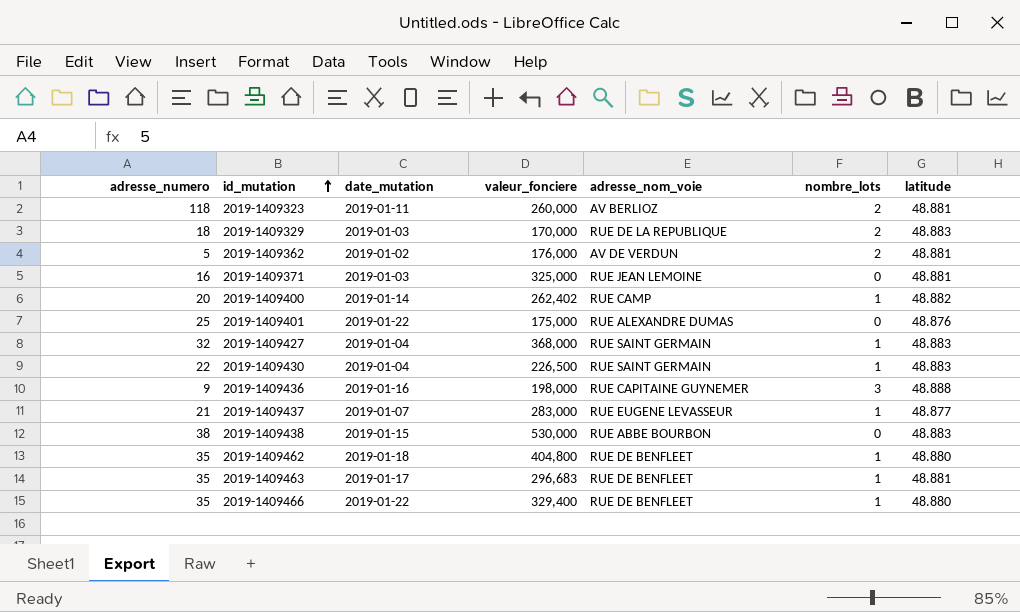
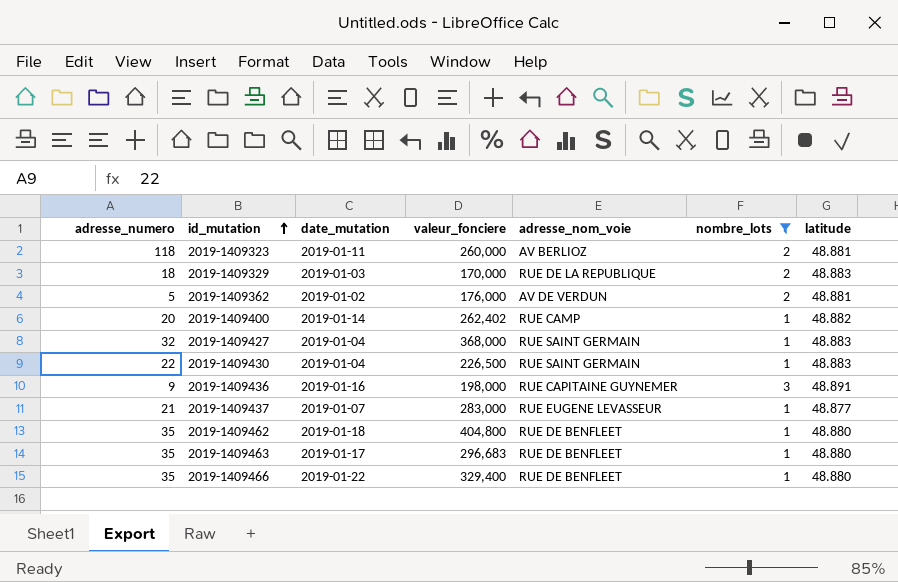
filter: none -> nombre_lots != 0
2019-1409436 | latitude: 48.888 -> 48.891
2019-1409463 | latitude: 48.881 -> 48.880

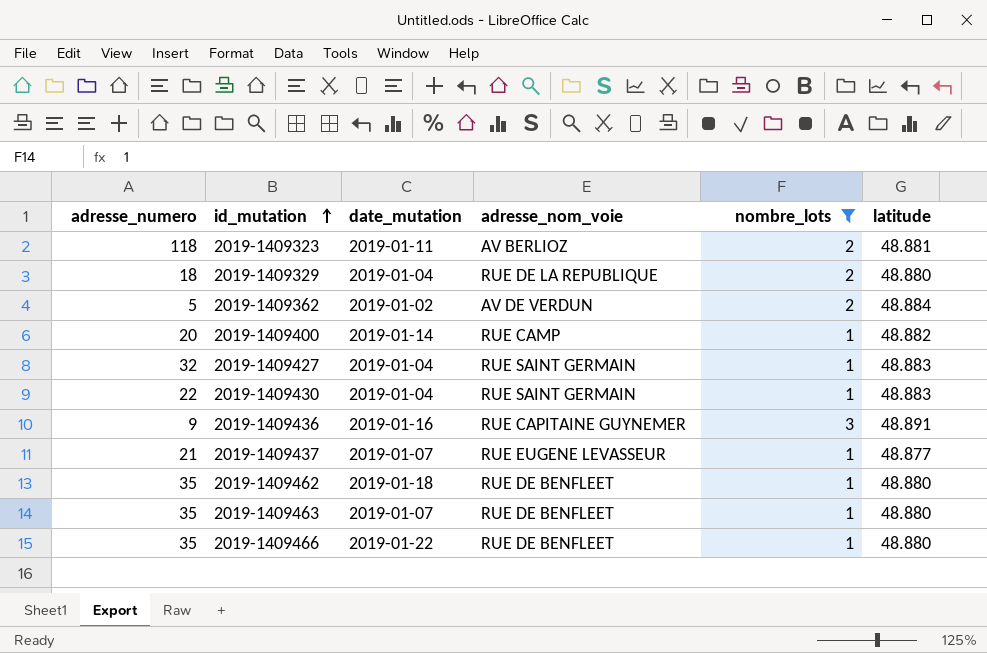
column valeur_fonciere | position: 4 -> none
2019-1409329 | date_mutation: 2019-01-03 -> 2019-01-04
2019-1409329 | latitude: 48.883 -> 48.880
2019-1409362 | latitude: 48.881 -> 48.884
2019-1409463 | date_mutation: 2019-01-17 -> 2019-01-07

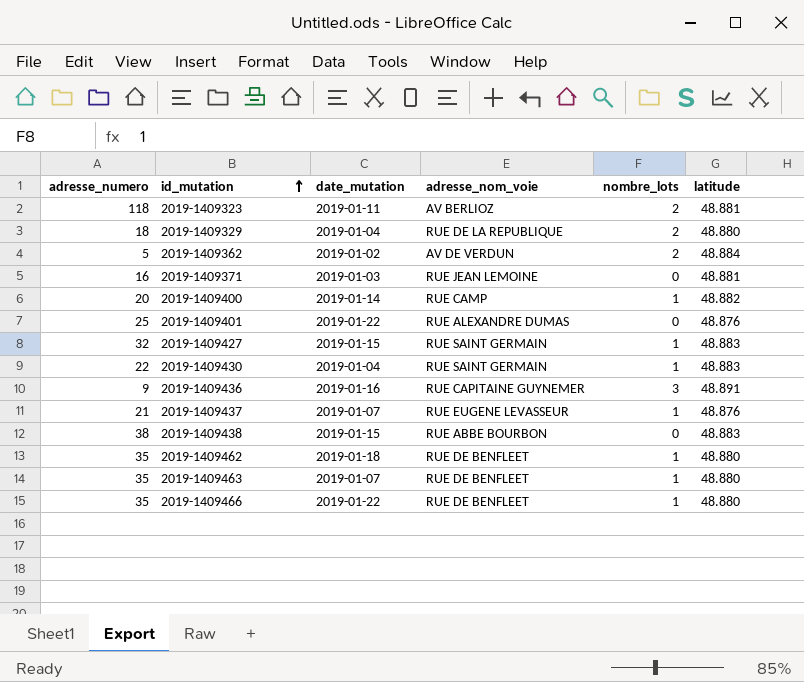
filter: nombre_lots != 0 -> none
2019-1409427 | date_mutation: 2019-01-04 -> 2019-01-15
2019-1409437 | latitude: 48.877 -> 48.876

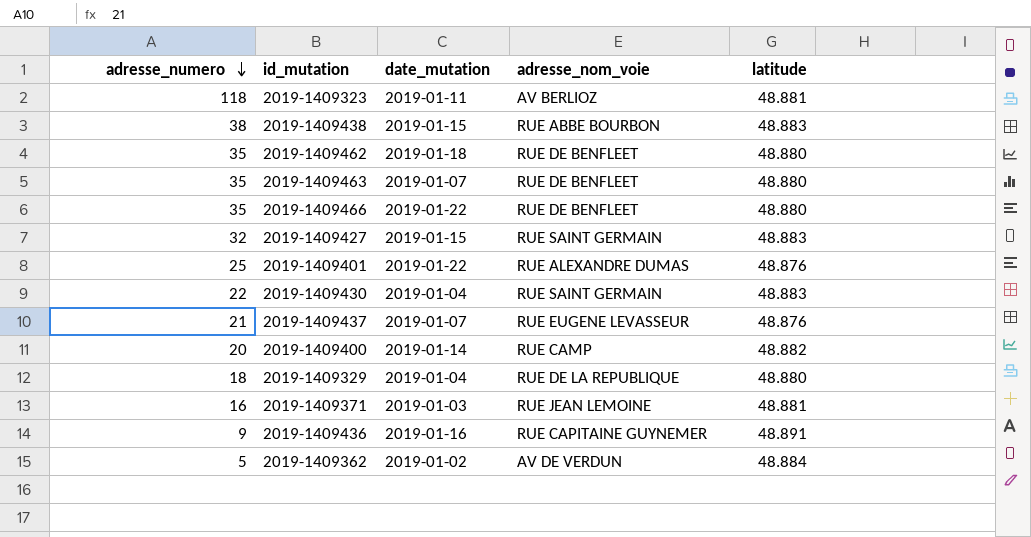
row order: id_mutation ascending -> adresse_numero descending
column nombre_lots | position: 5 -> none

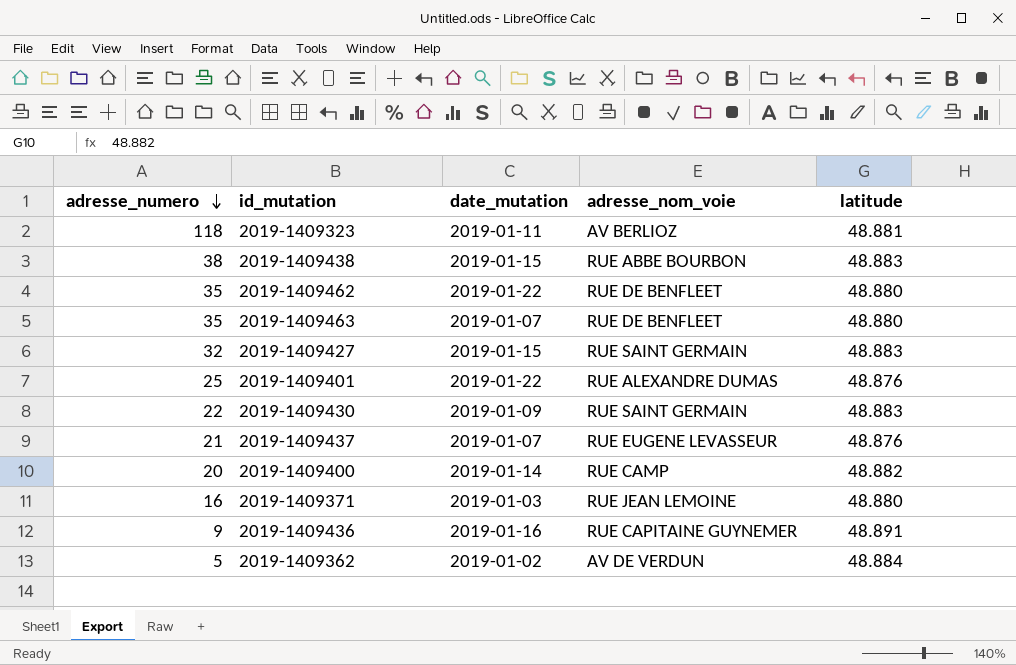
row 2019-1409466: 35 | 2019-01-22 | RUE DE BENFLEET | 48.880 -> none
row 2019-1409329: 18 | 2019-01-04 | RUE DE LA REPUBLIQUE | 48.880 -> none
2019-1409462 | date_mutation: 2019-01-18 -> 2019-01-22
2019-1409430 | date_mutation: 2019-01-04 -> 2019-01-09
2019-1409371 | latitude: 48.881 -> 48.880

